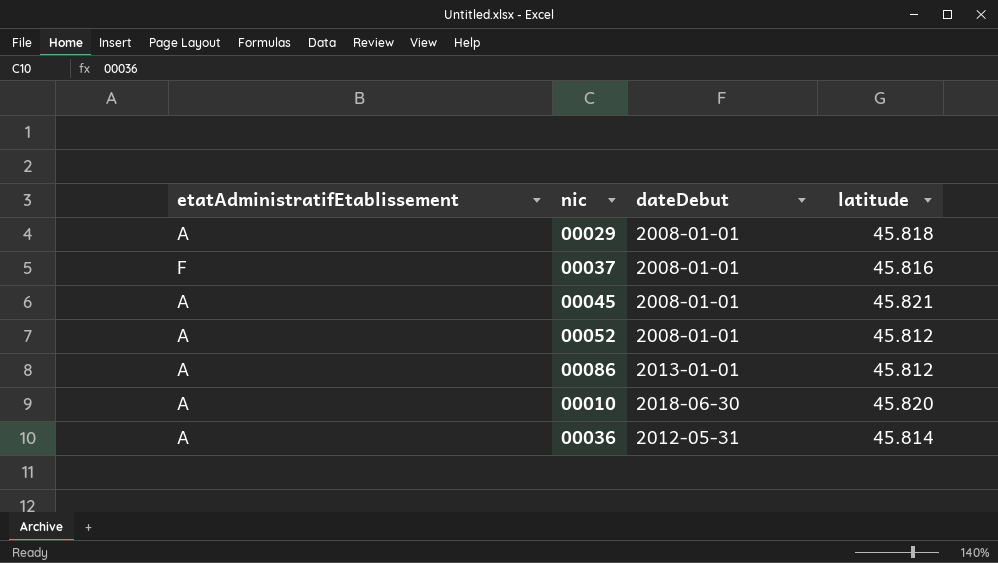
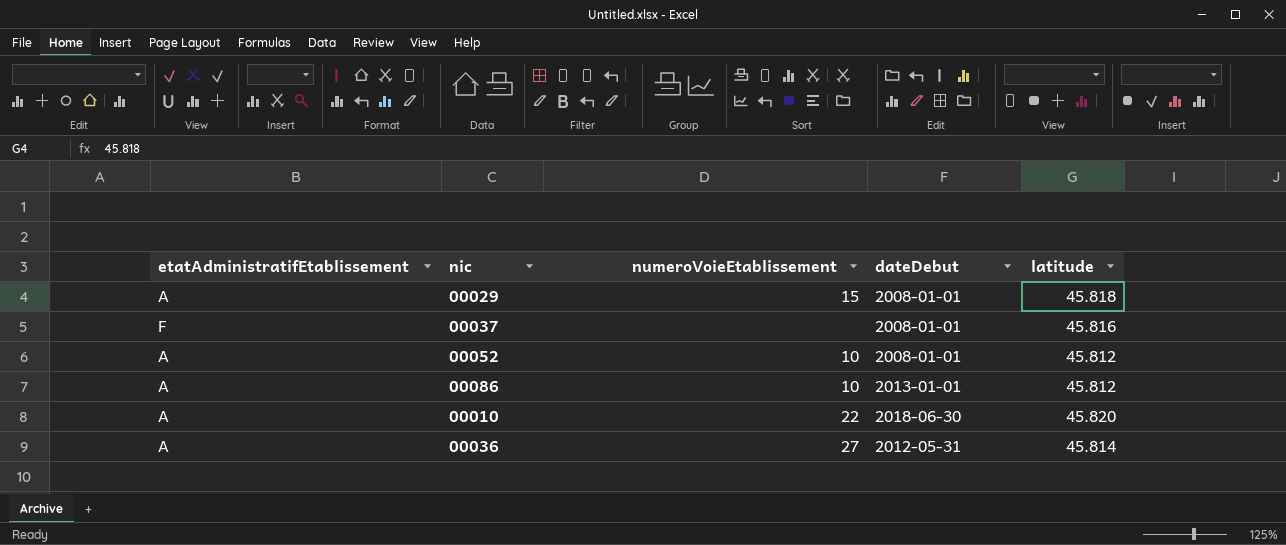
column numeroVoieEtablissement | position: none -> 3
row 00045: A | 2008-01-01 | 45.821 -> none

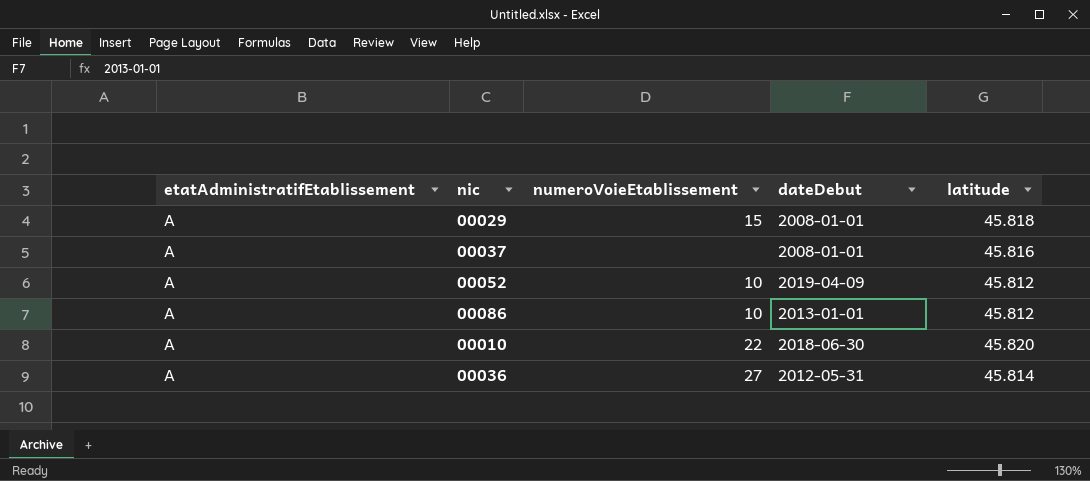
00037 | etatAdministratifEtablissement: F -> A
00052 | dateDebut: 2008-01-01 -> 2019-04-09

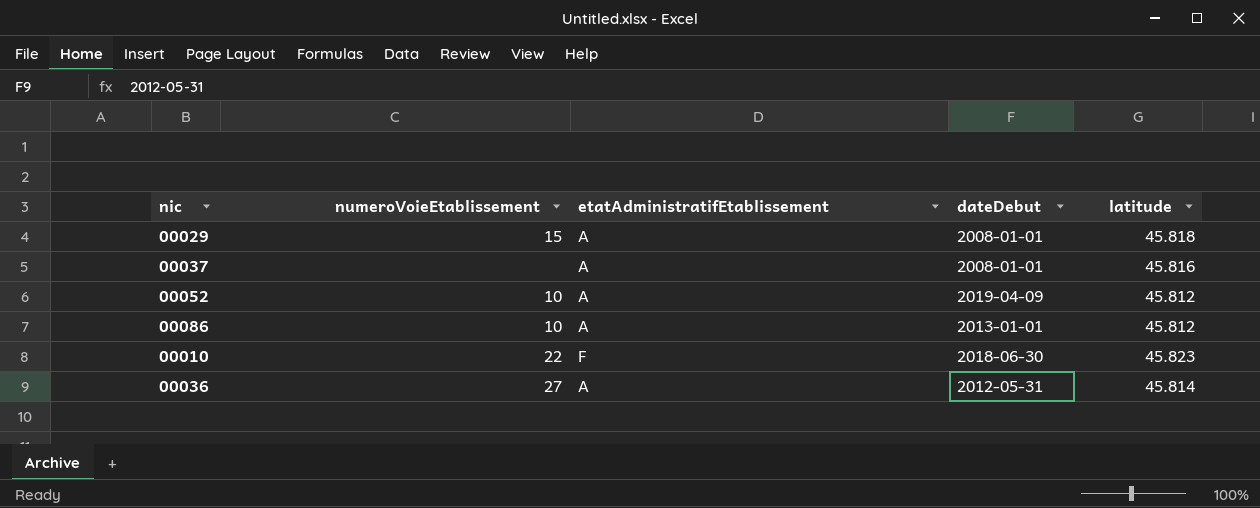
column etatAdministratifEtablissement | position: 1 -> 3
00010 | etatAdministratifEtablissement: A -> F
00010 | latitude: 45.820 -> 45.823

